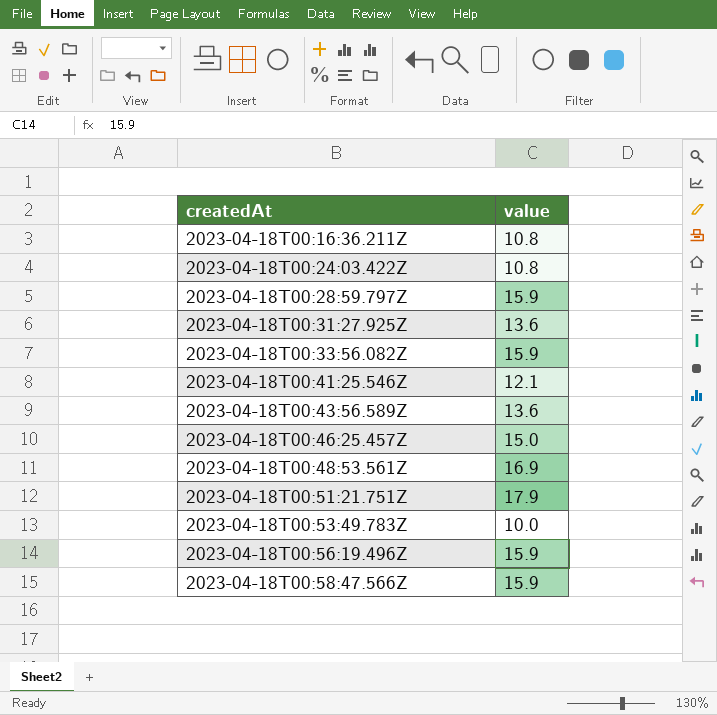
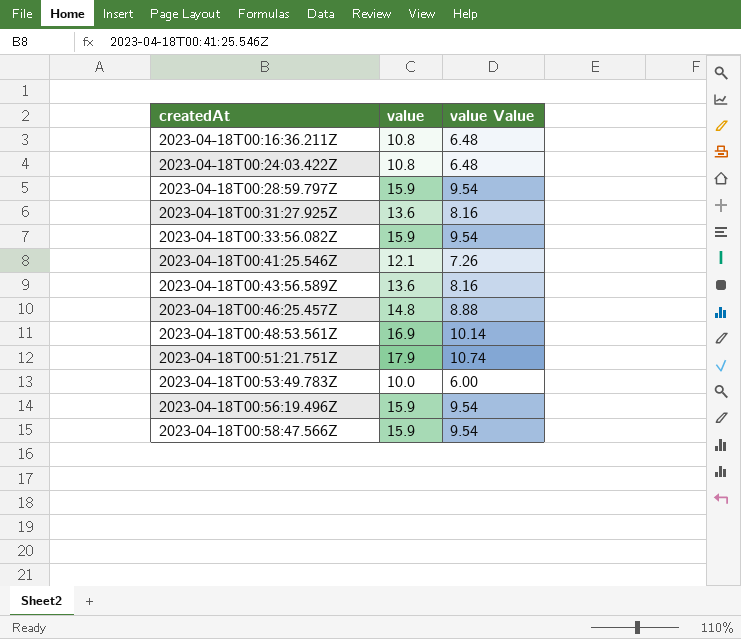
column value Value | formula: none -> [value] * 0.6
2023-04-18T00:46:25.457Z | value: 15.0 -> 14.8

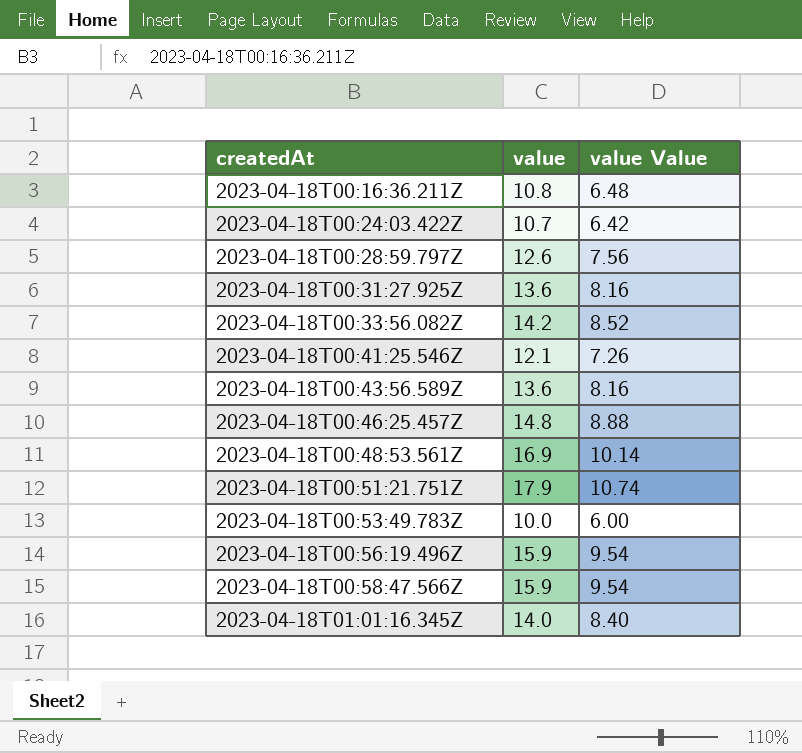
2023-04-18T00:24:03.422Z | value: 10.8 -> 10.7
2023-04-18T00:24:03.422Z | value Value: 6.48 -> 6.42
2023-04-18T00:28:59.797Z | value: 15.9 -> 12.6
2023-04-18T00:28:59.797Z | value Value: 9.54 -> 7.56
2023-04-18T00:33:56.082Z | value: 15.9 -> 14.2
2023-04-18T00:33:56.082Z | value Value: 9.54 -> 8.52
row 2023-04-18T01:01:16.345Z: none -> 14.0 | 8.40

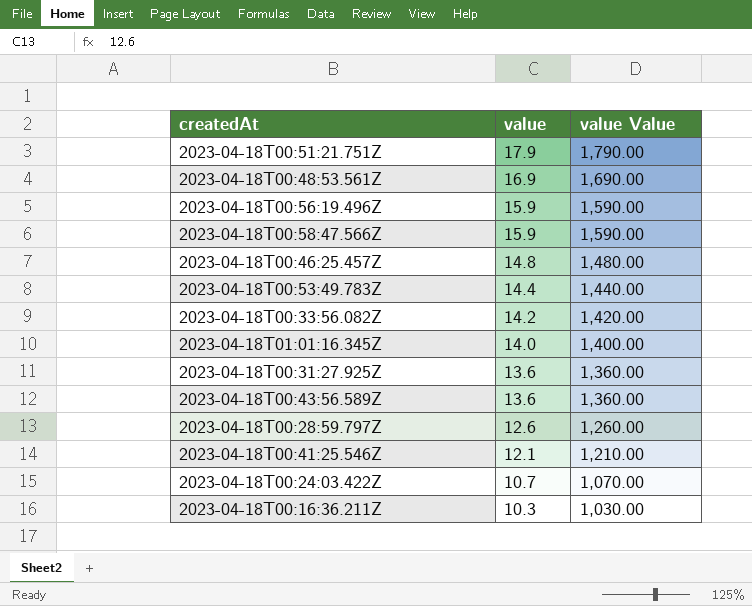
row order: createdAt ascending -> value descending
column value Value | formula: [value] * 0.6 -> [value] * 100
2023-04-18T00:53:49.783Z | value: 10.0 -> 14.4
2023-04-18T00:16:36.211Z | value: 10.8 -> 10.3

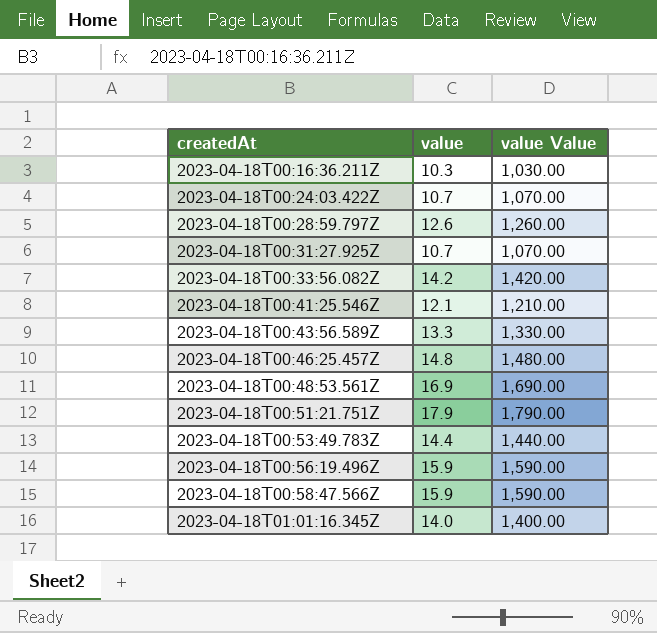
row order: value descending -> createdAt ascending
2023-04-18T00:31:27.925Z | value: 13.6 -> 10.7
2023-04-18T00:31:27.925Z | value Value: 1,360.00 -> 1,070.00
2023-04-18T00:43:56.589Z | value: 13.6 -> 13.3
2023-04-18T00:43:56.589Z | value Value: 1,360.00 -> 1,330.00

